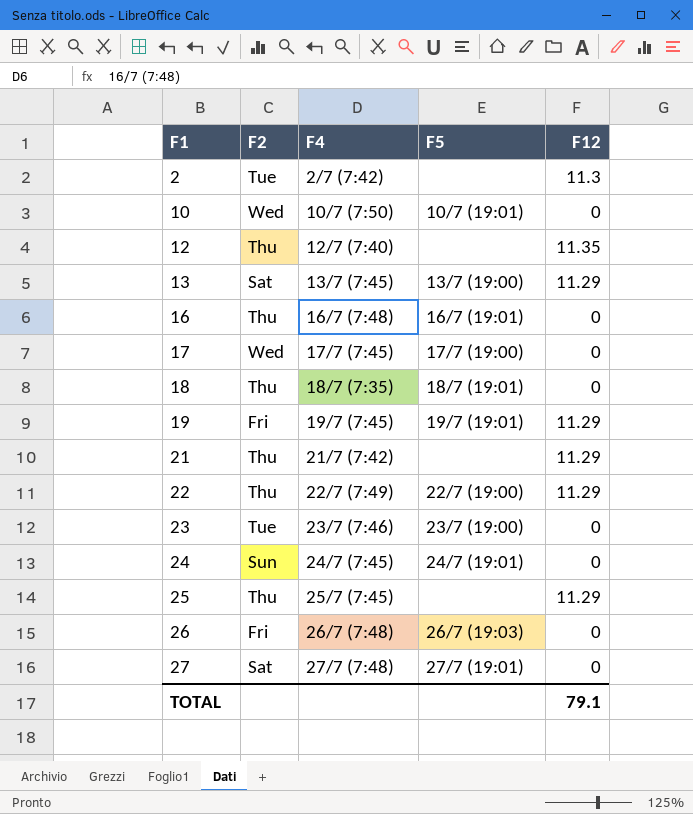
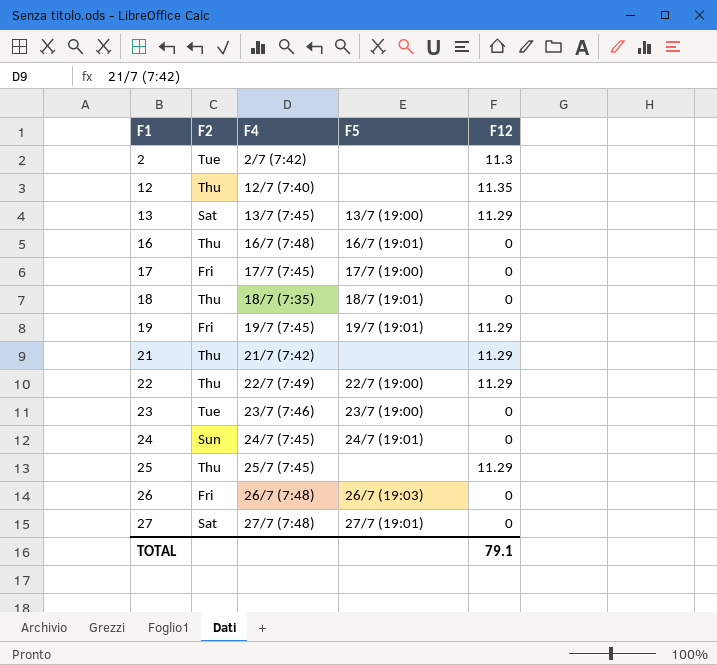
row 10: Wed | 10/7 (7:50) | 10/7 (19:01) | 0 -> none
17 | F2: Wed -> Fri

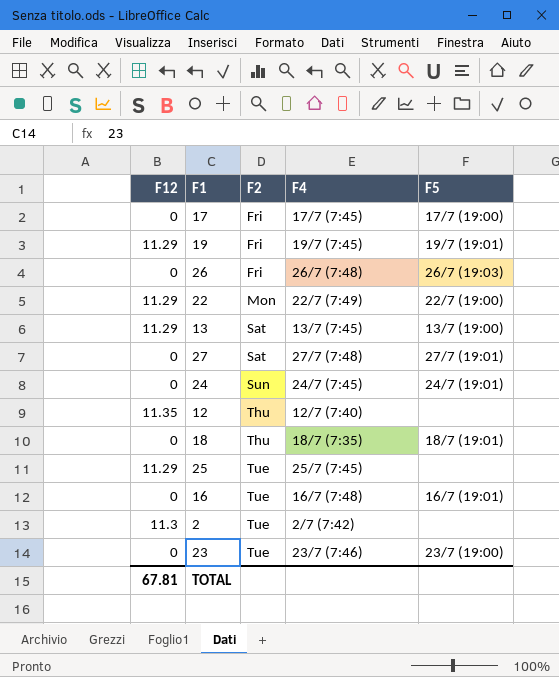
row order: F1 ascending -> F2 ascending
column F12 | position: 5 -> 1
row 21: Thu | 21/7 (7:42) | none | 11.29 -> none
22 | F2: Thu -> Mon
25 | F2: Thu -> Tue
16 | F2: Thu -> Tue
TOTAL | F12: 79.1 -> 67.81

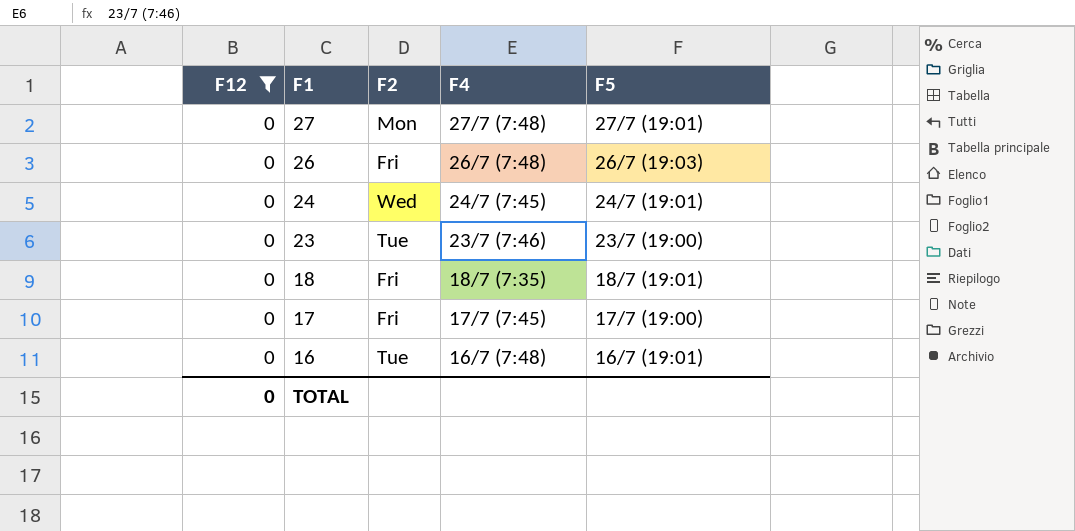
filter: none -> F12 = 0
row order: F2 ascending -> F1 descending
27 | F2: Sat -> Mon
24 | F2: Sun -> Wed
18 | F2: Thu -> Fri
TOTAL | F12: 67.81 -> 0

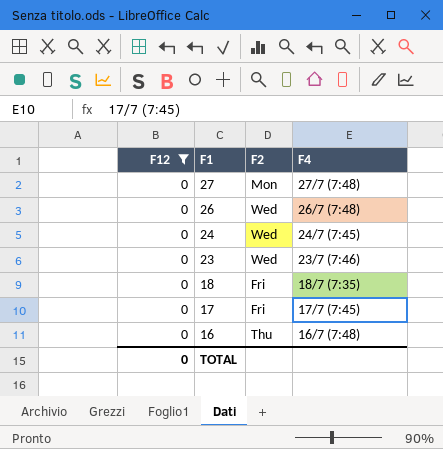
column F5 | position: 5 -> none
26 | F2: Fri -> Wed
23 | F2: Tue -> Wed
16 | F2: Tue -> Thu

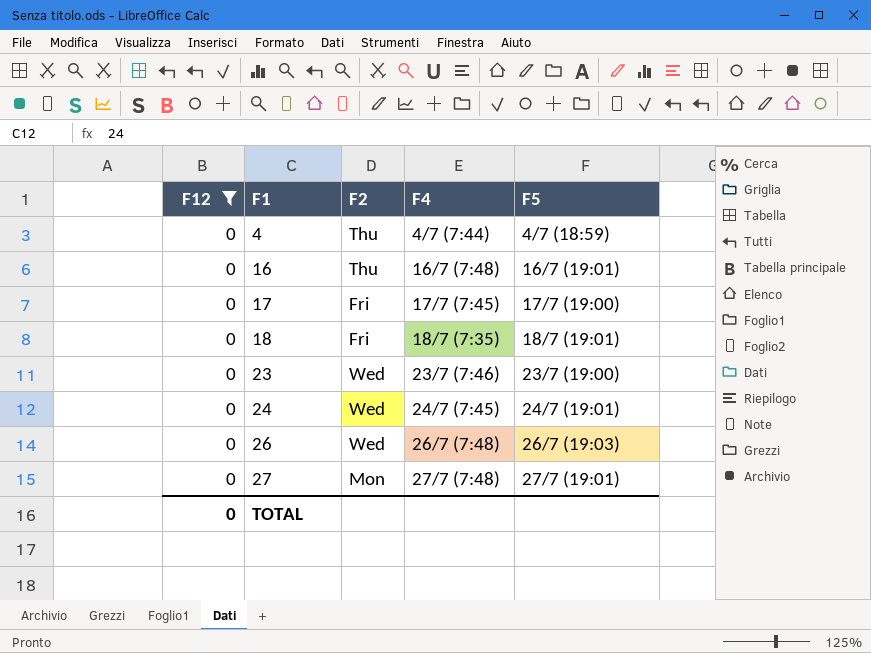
row order: F1 descending -> F1 ascending
column F5 | position: none -> 5
row 4: none -> 0 | Thu | 4/7 (7:44) | 4/7 (18:59)

